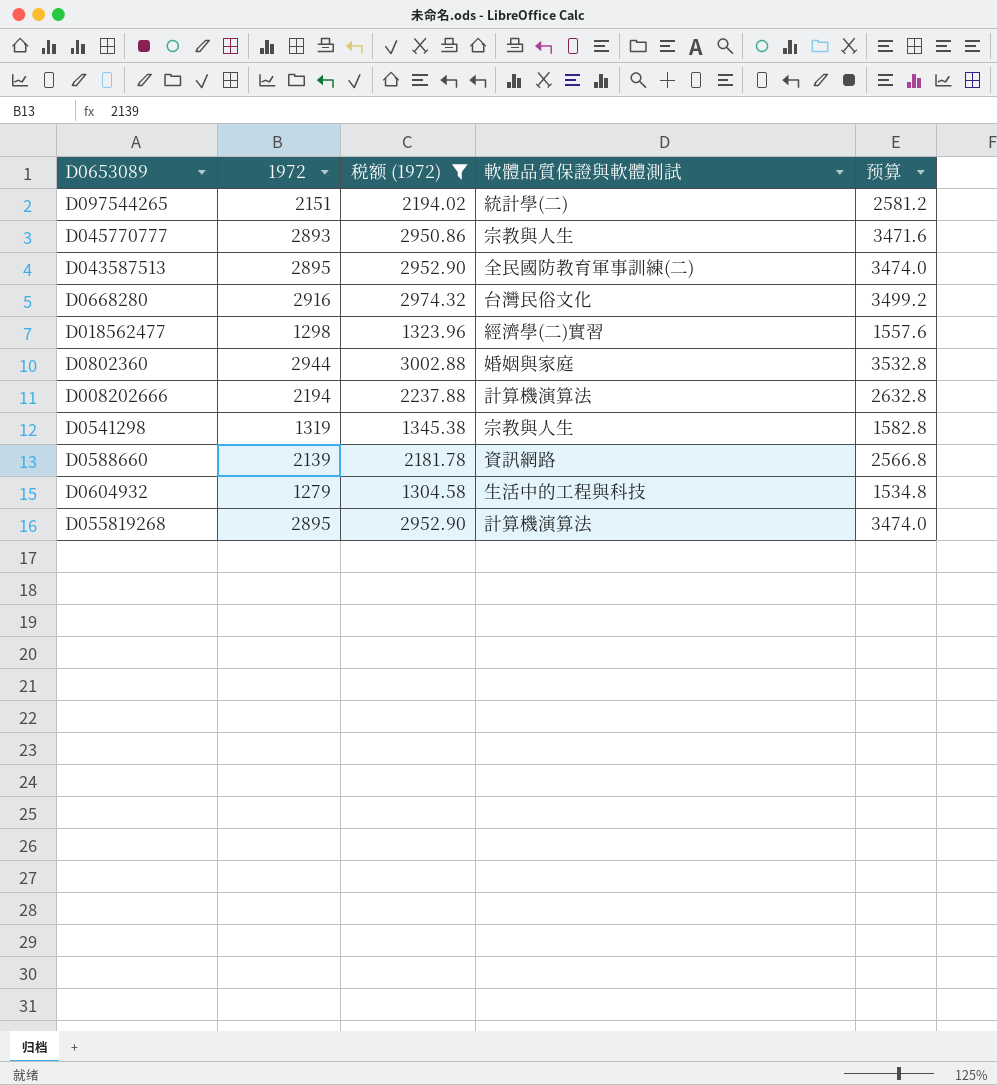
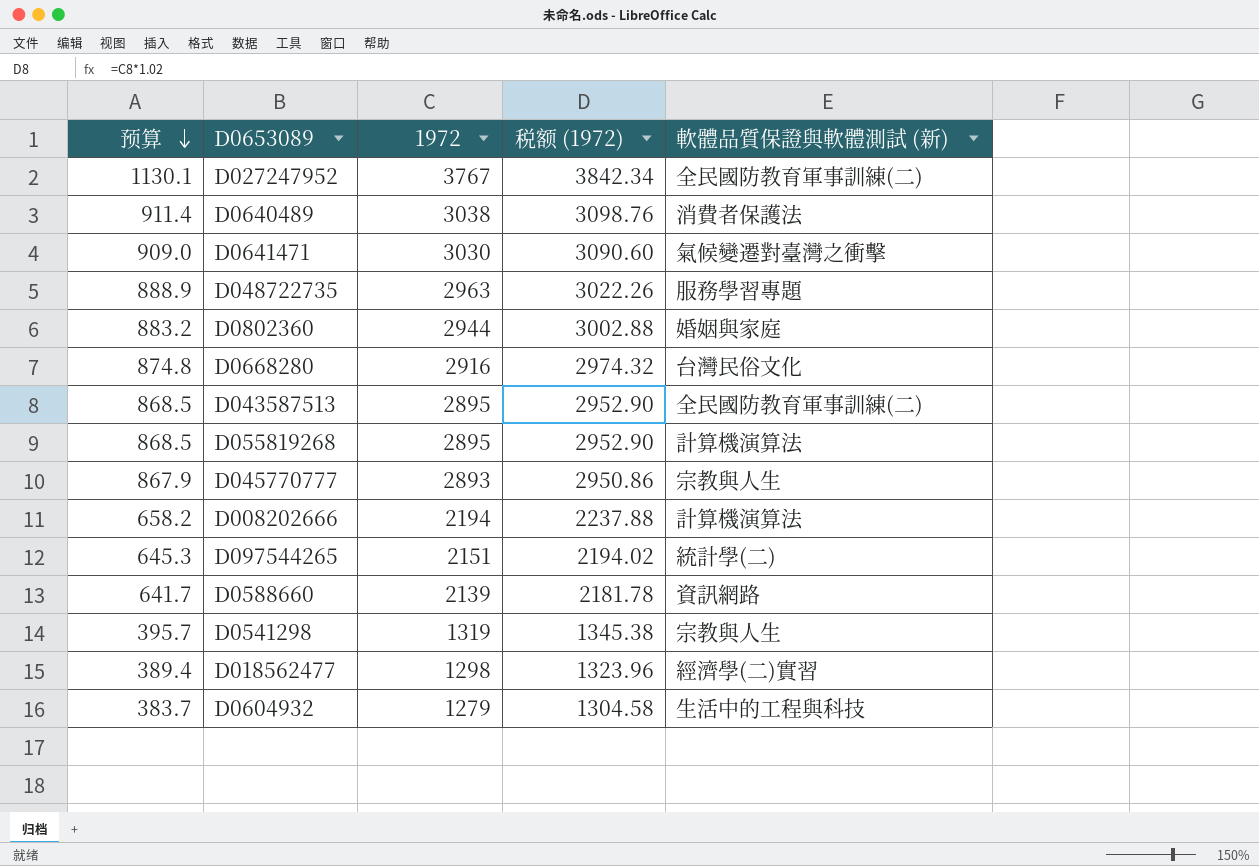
filter: 税额 (1972) <= 3002.88 -> none
row order: none -> 预算 descending
column 预算 | formula: [1972] * 1.2 -> [1972] * 0.3
column 预算 | position: 5 -> 1
column name: 軟體品質保證與軟體測試 -> 軟體品質保證與軟體測試 (新)

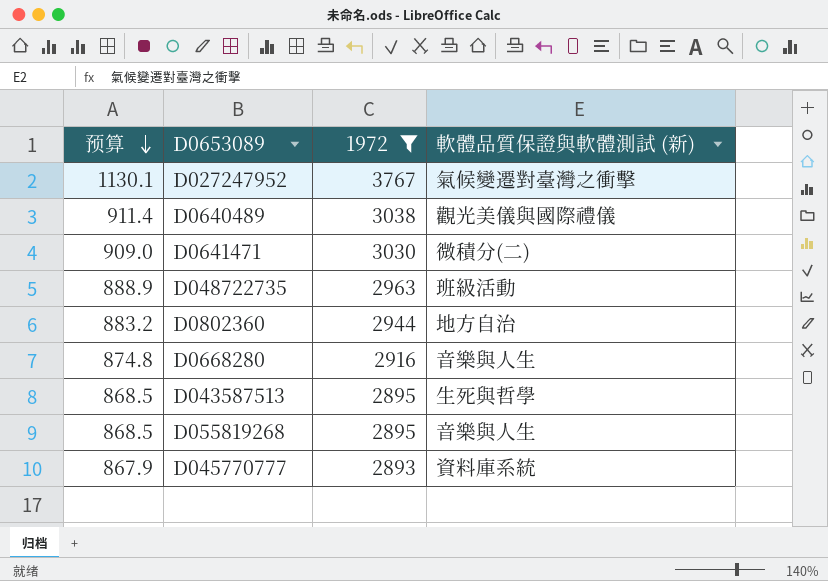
filter: none -> 1972 >= 2893
column 税额 (1972) | formula: [1972] * 1.02 -> none
D027247952 | 軟體品質保證與軟體測試 (新): 全民國防教育軍事訓練(二) -> 氣候變遷對臺灣之衝擊
D0640489 | 軟體品質保證與軟體測試 (新): 消費者保護法 -> 觀光美儀與國際禮儀
D0641471 | 軟體品質保證與軟體測試 (新): 氣候變遷對臺灣之衝擊 -> 微積分(二)
D048722735 | 軟體品質保證與軟體測試 (新): 服務學習專題 -> 班級活動
D0802360 | 軟體品質保證與軟體測試 (新): 婚姻與家庭 -> 地方自治
D0668280 | 軟體品質保證與軟體測試 (新): 台灣民俗文化 -> 音樂與人生
D043587513 | 軟體品質保證與軟體測試 (新): 全民國防教育軍事訓練(二) -> 生死與哲學
D055819268 | 軟體品質保證與軟體測試 (新): 計算機演算法 -> 音樂與人生
D045770777 | 軟體品質保證與軟體測試 (新): 宗教與人生 -> 資料庫系統

